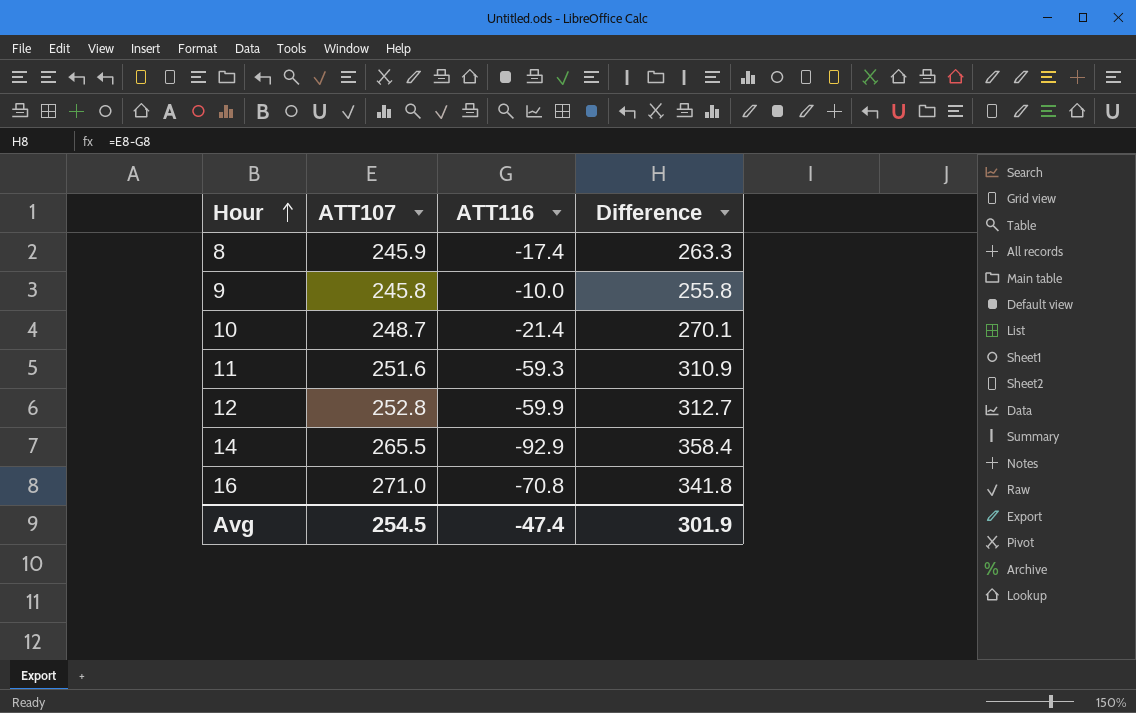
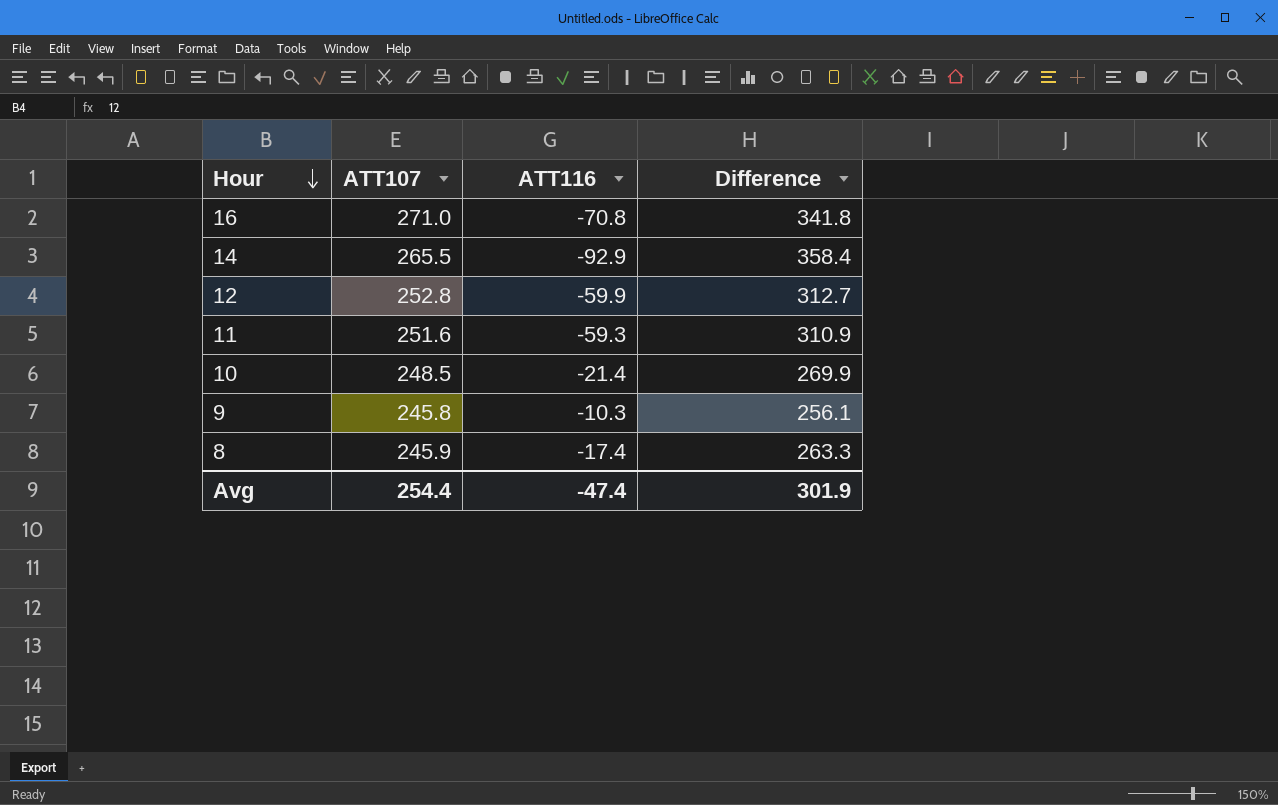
row order: Hour ascending -> Hour descending
10 | ATT107: 248.7 -> 248.5
10 | Difference: 270.1 -> 269.9
9 | ATT116: -10.0 -> -10.3
9 | Difference: 255.8 -> 256.1
Avg | ATT107: 254.5 -> 254.4

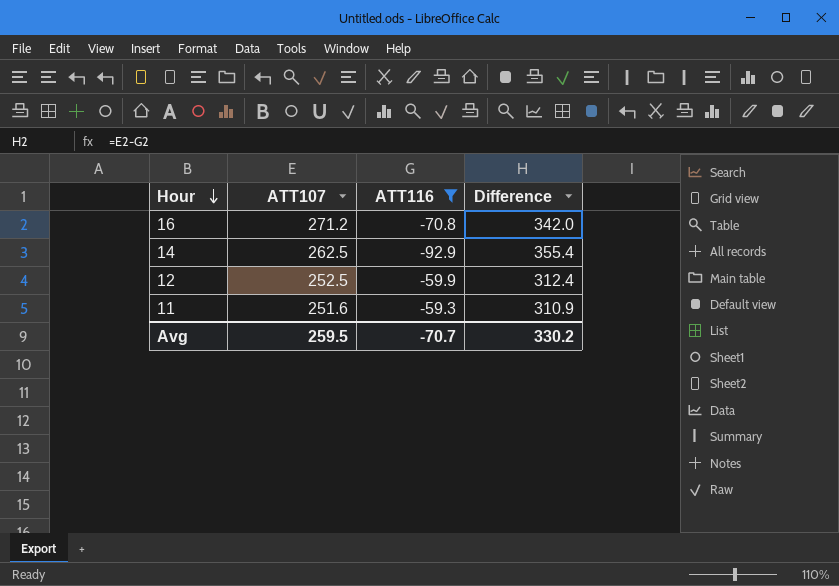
filter: none -> ATT116 <= -59.3
16 | ATT107: 271.0 -> 271.2
16 | Difference: 341.8 -> 342.0
14 | ATT107: 265.5 -> 262.5
14 | Difference: 358.4 -> 355.4
12 | ATT107: 252.8 -> 252.5
12 | Difference: 312.7 -> 312.4
Avg | ATT107: 254.4 -> 259.5
Avg | ATT116: -47.4 -> -70.7
Avg | Difference: 301.9 -> 330.2

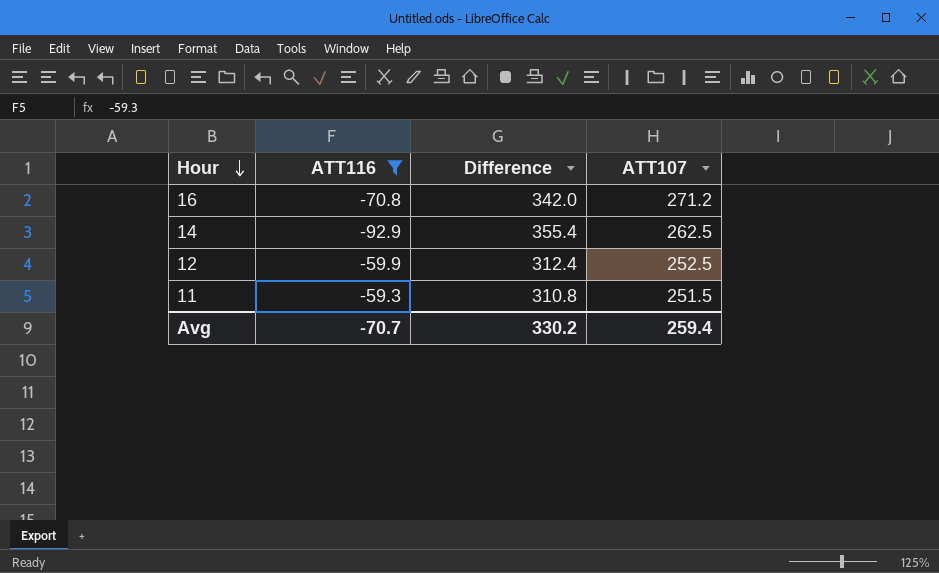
column ATT107 | position: 2 -> 4
11 | Difference: 310.9 -> 310.8
11 | ATT107: 251.6 -> 251.5
Avg | ATT107: 259.5 -> 259.4

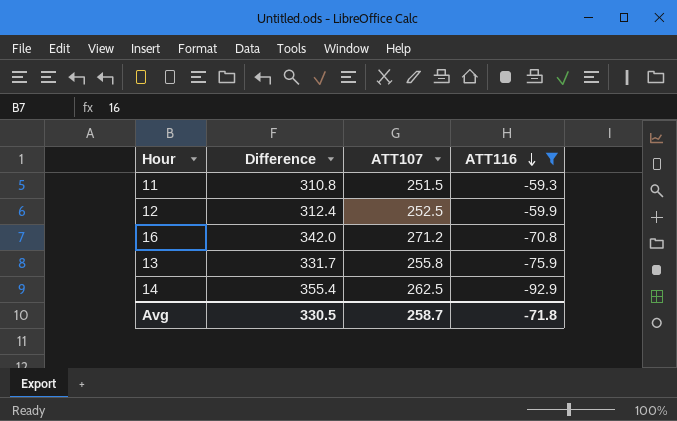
row order: Hour descending -> ATT116 descending
column ATT116 | position: 2 -> 4
row 13: none -> 331.7 | 255.8 | -75.9
Avg | Difference: 330.2 -> 330.5
Avg | ATT107: 259.4 -> 258.7
Avg | ATT116: -70.7 -> -71.8

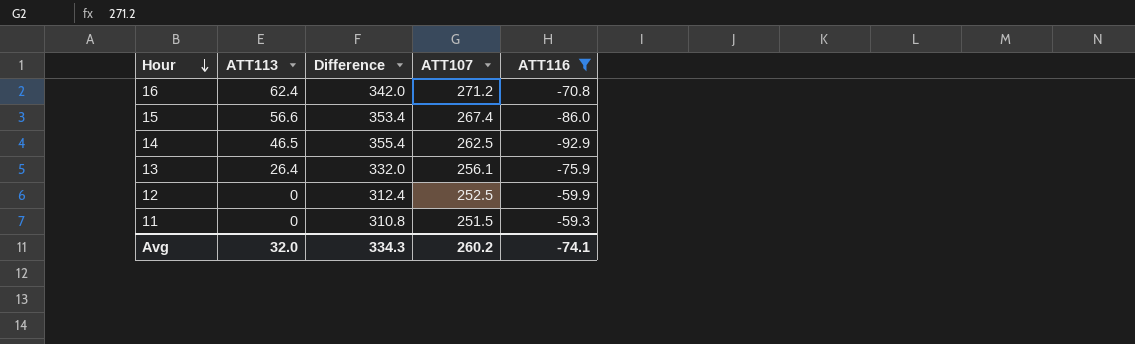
row order: ATT116 descending -> Hour descending
column ATT113 | position: none -> 2
row 15: none -> 56.6 | 353.4 | 267.4 | -86.0
13 | Difference: 331.7 -> 332.0
13 | ATT107: 255.8 -> 256.1
Avg | Difference: 330.5 -> 334.3
Avg | ATT107: 258.7 -> 260.2
Avg | ATT116: -71.8 -> -74.1

